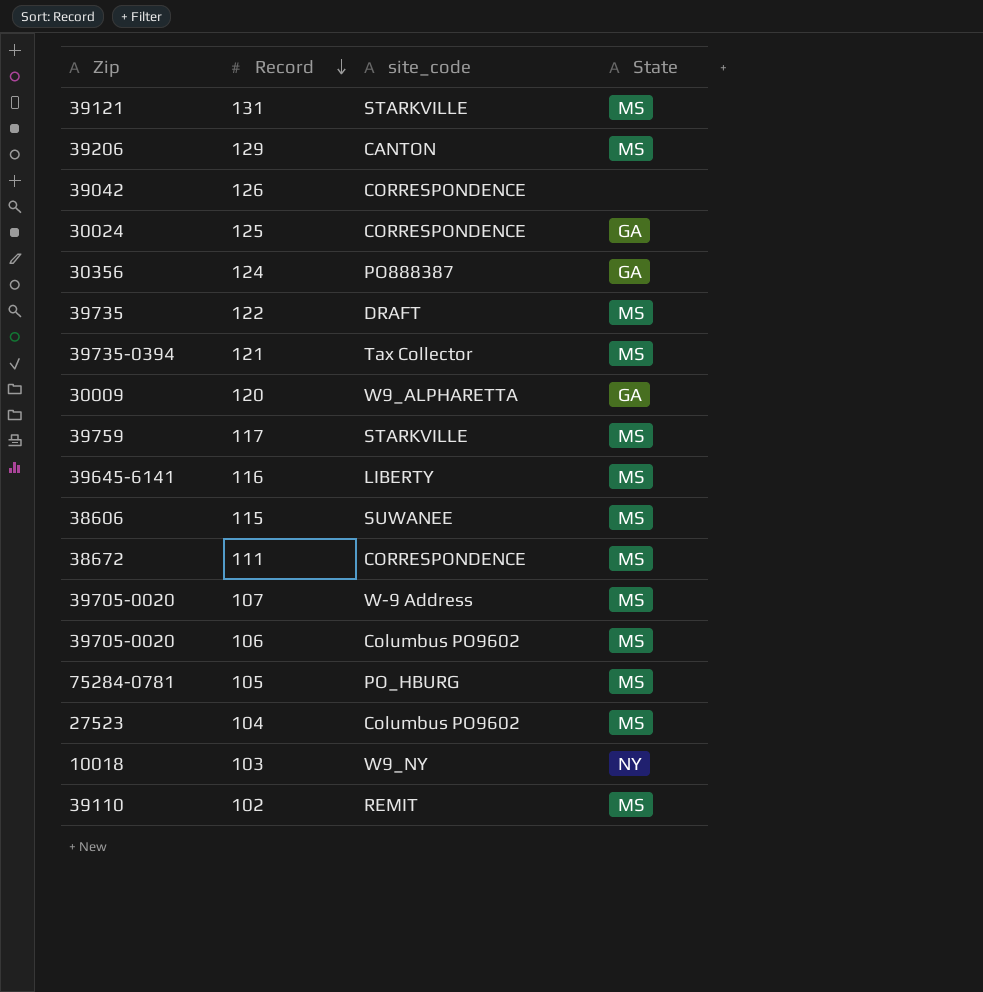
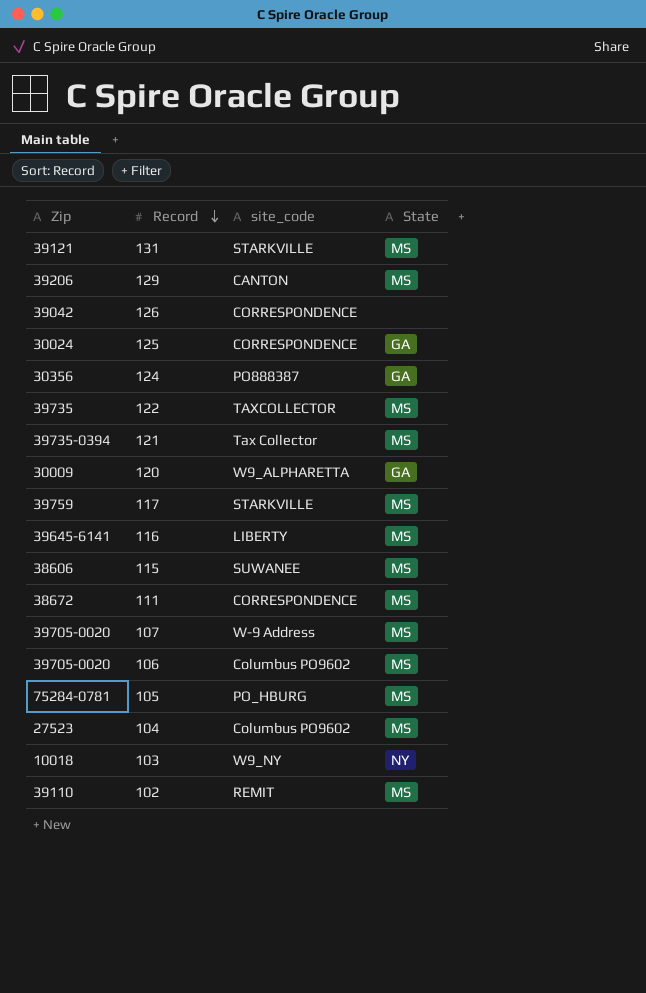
122 | site_code: DRAFT -> TAXCOLLECTOR

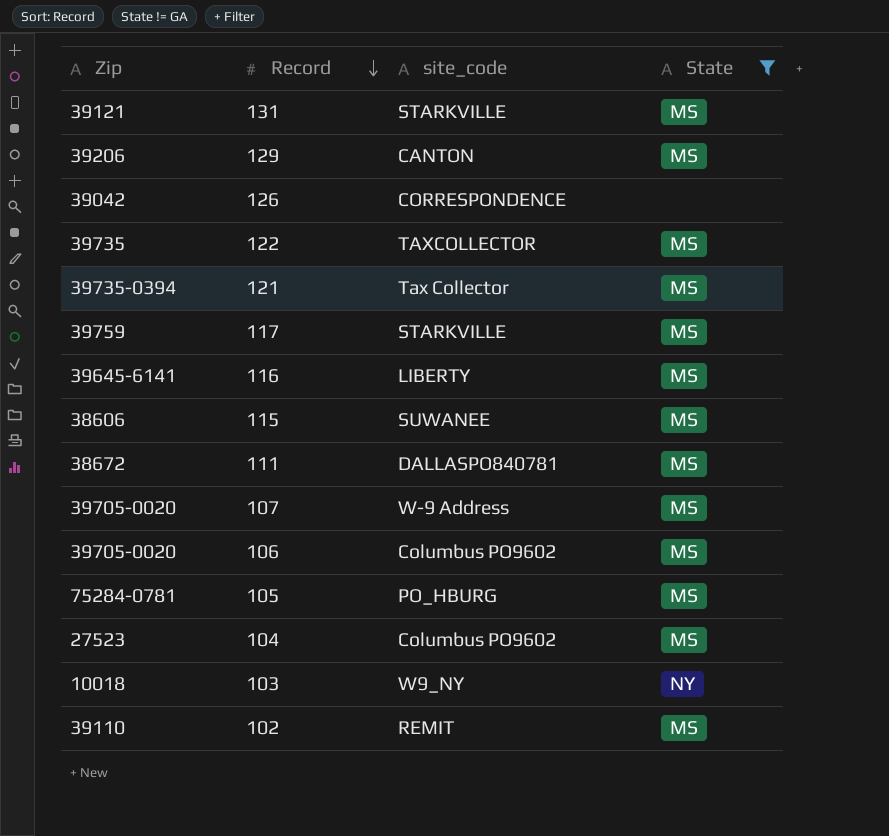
filter: none -> State != GA
111 | site_code: CORRESPONDENCE -> DALLASPO840781

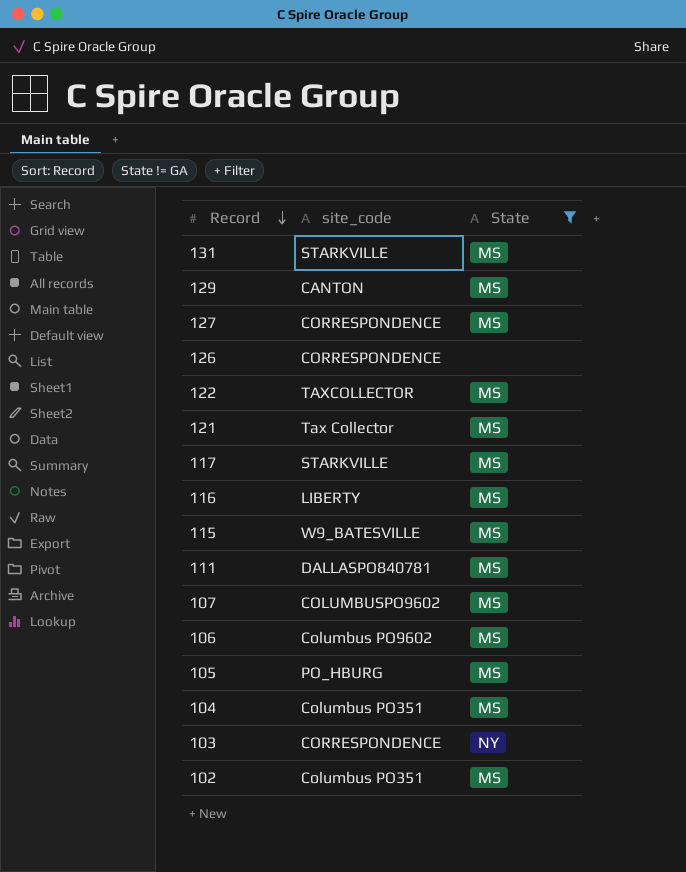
column Zip | position: 1 -> none
row 127: none -> CORRESPONDENCE | MS
115 | site_code: SUWANEE -> W9_BATESVILLE
107 | site_code: W-9 Address -> COLUMBUSPO9602
104 | site_code: Columbus PO9602 -> Columbus PO351
103 | site_code: W9_NY -> CORRESPONDENCE
102 | site_code: REMIT -> Columbus PO351

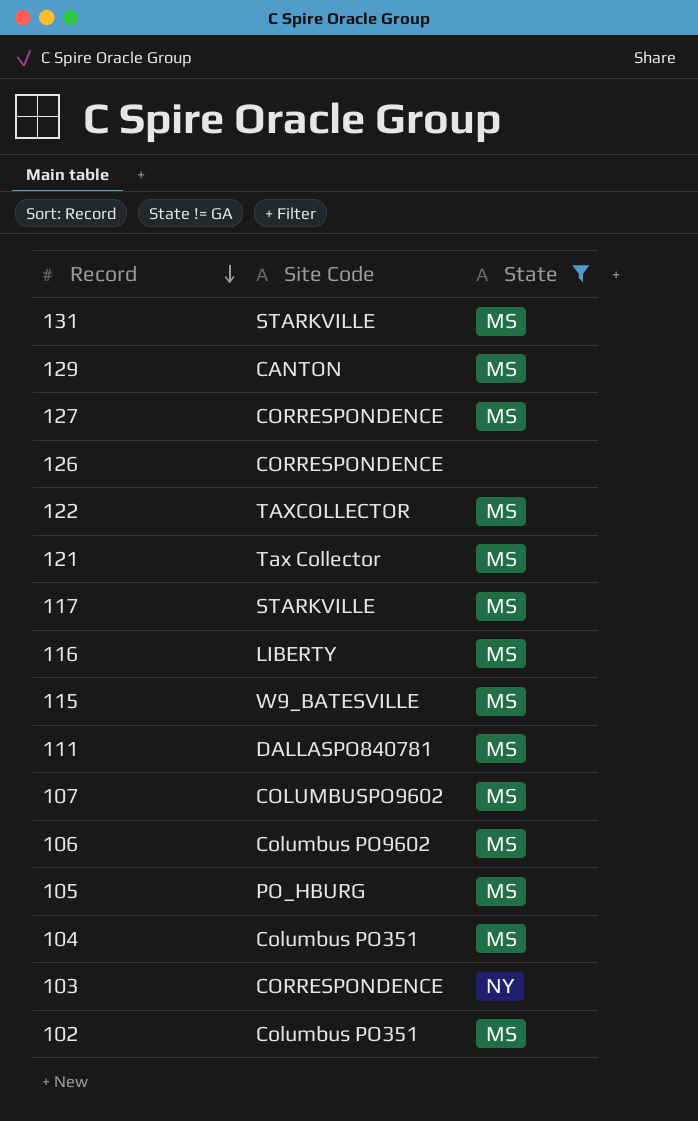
column name: site_code -> Site Code

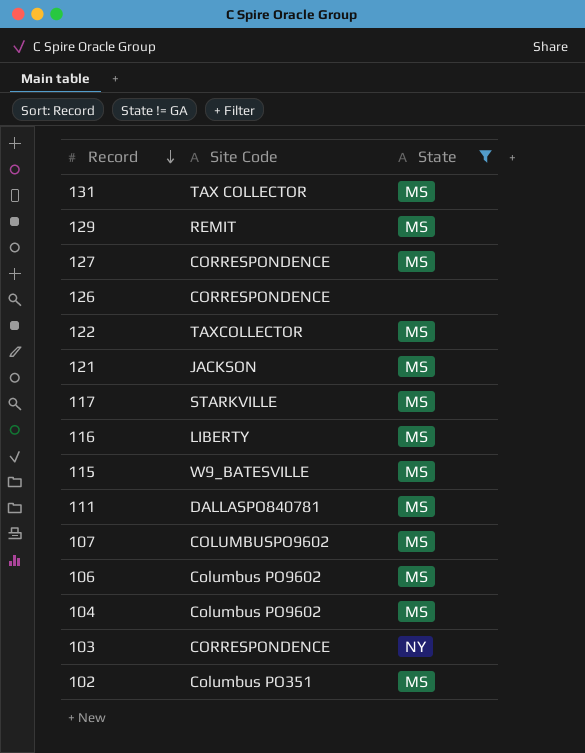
row 105: PO_HBURG | MS -> none
131 | Site Code: STARKVILLE -> TAX COLLECTOR
129 | Site Code: CANTON -> REMIT
121 | Site Code: Tax Collector -> JACKSON
104 | Site Code: Columbus PO351 -> Columbus PO9602

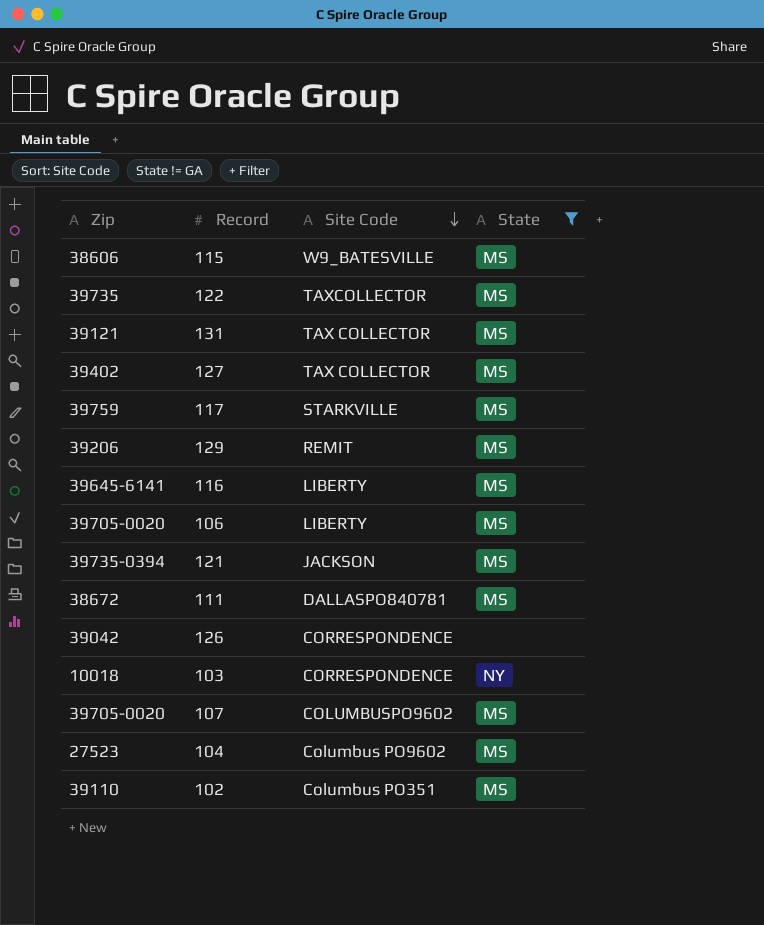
row order: Record descending -> Site Code descending
column Zip | position: none -> 1
127 | Site Code: CORRESPONDENCE -> TAX COLLECTOR
106 | Site Code: Columbus PO9602 -> LIBERTY

